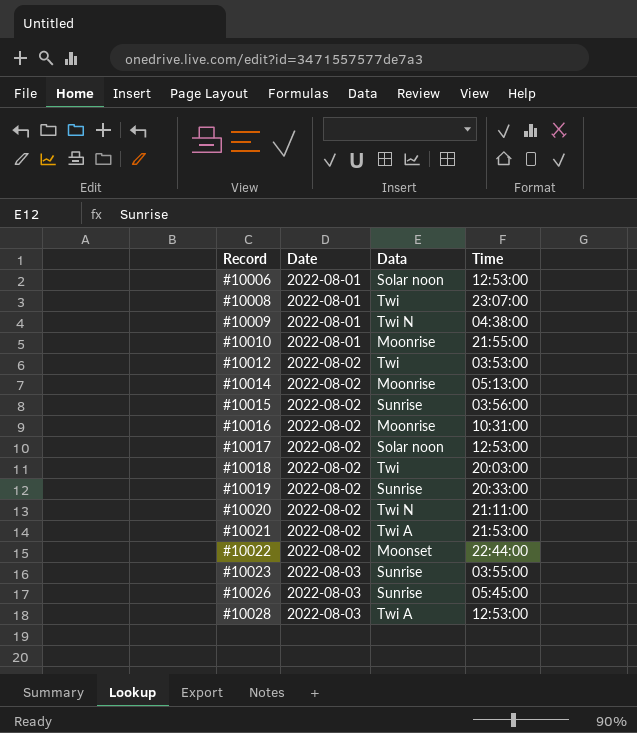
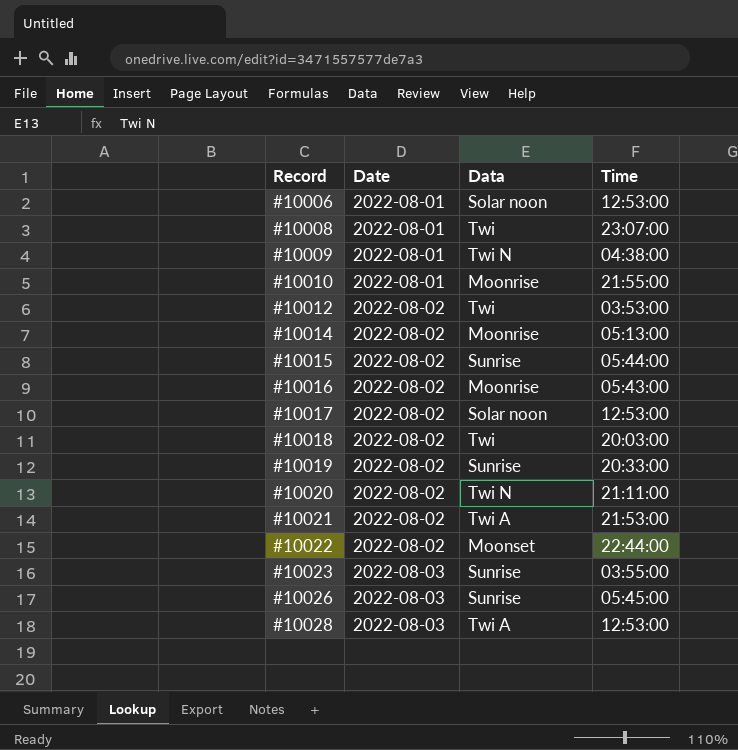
#10015 | Time: 03:56:00 -> 05:44:00
#10016 | Time: 10:31:00 -> 05:43:00

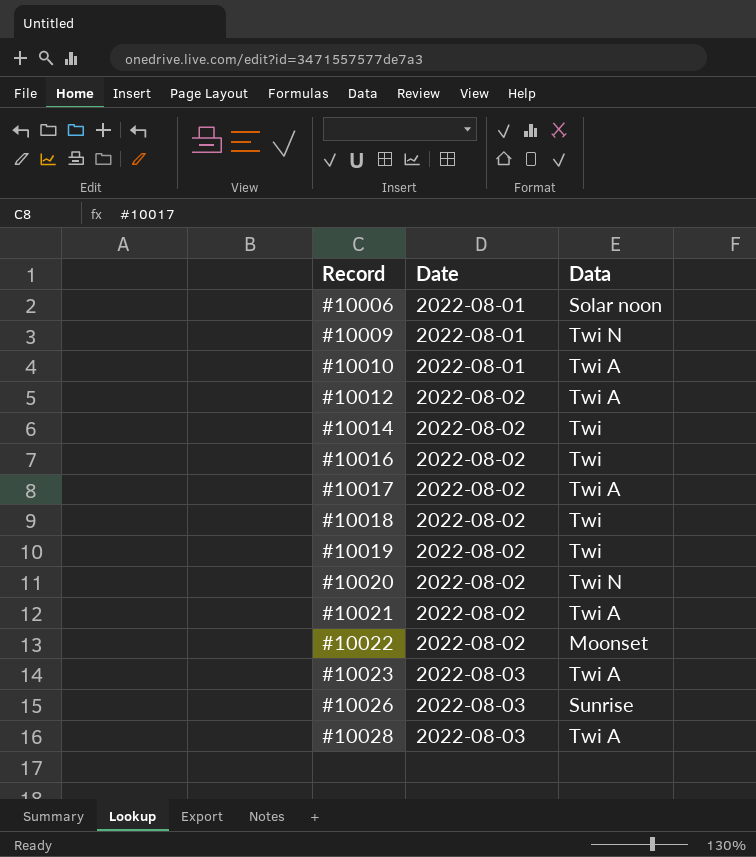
column Time | position: 4 -> none
row #10008: 2022-08-01 | Twi | 23:07:00 -> none
row #10015: 2022-08-02 | Sunrise | 05:44:00 -> none
#10010 | Data: Moonrise -> Twi A
#10012 | Data: Twi -> Twi A
#10014 | Data: Moonrise -> Twi
#10016 | Data: Moonrise -> Twi
#10017 | Data: Solar noon -> Twi A
#10019 | Data: Sunrise -> Twi
#10023 | Data: Sunrise -> Twi A

